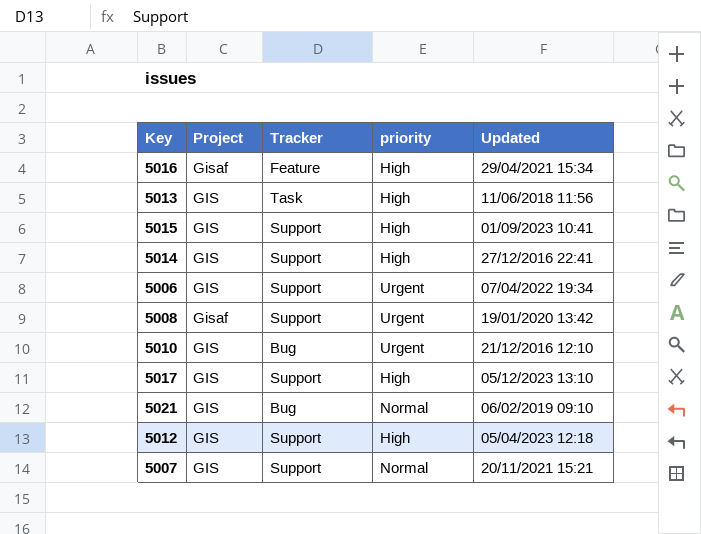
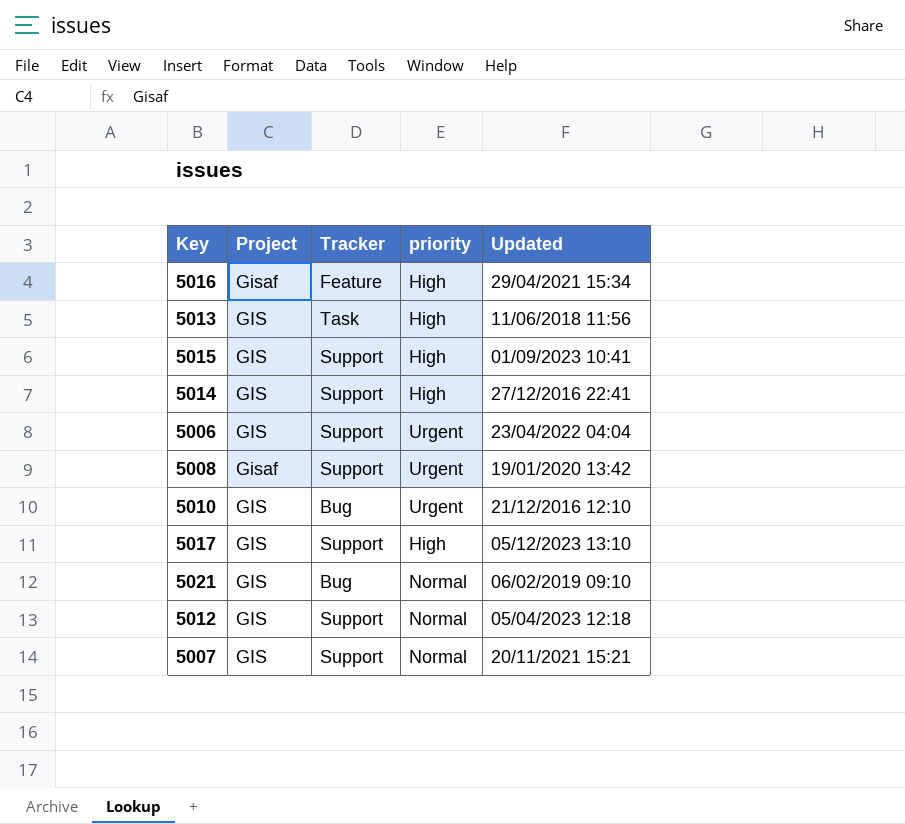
5006 | Updated: 07/04/2022 19:34 -> 23/04/2022 04:04
5012 | priority: High -> Normal

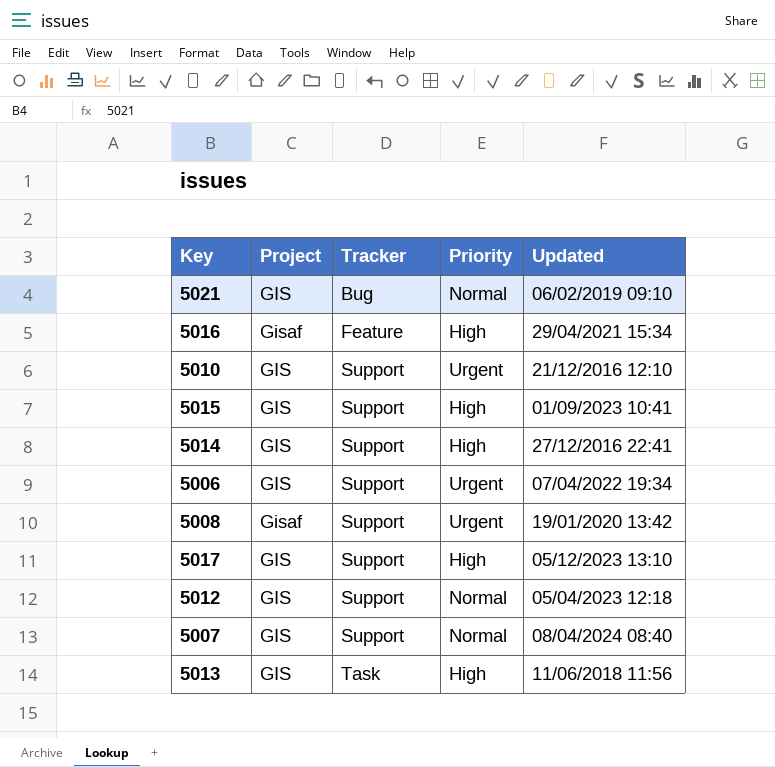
row order: none -> Tracker ascending
column name: priority -> Priority
5010 | Tracker: Bug -> Support
5006 | Updated: 23/04/2022 04:04 -> 07/04/2022 19:34
5007 | Updated: 20/11/2021 15:21 -> 08/04/2024 08:40

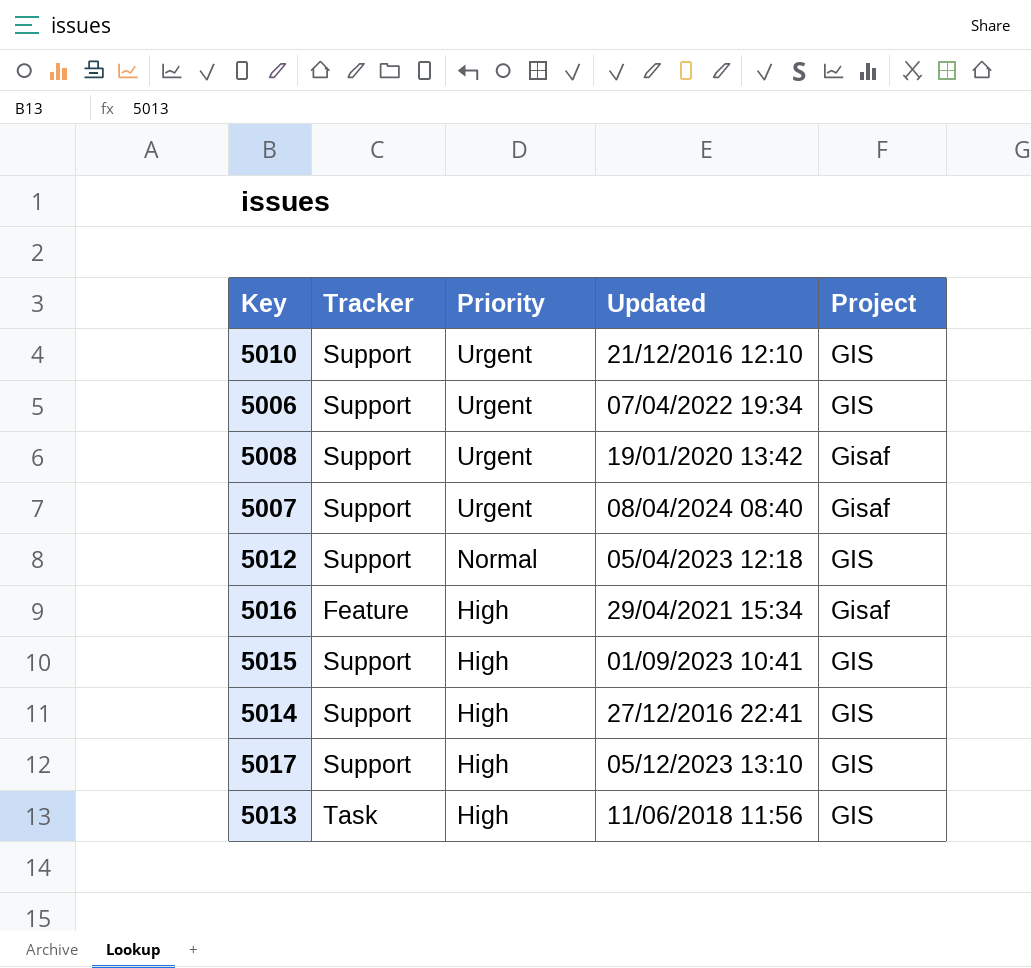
row order: Tracker ascending -> Priority descending
column Project | position: 2 -> 5
row 5021: GIS | Bug | Normal | 06/02/2019 09:10 -> none
5007 | Priority: Normal -> Urgent
5007 | Project: GIS -> Gisaf

